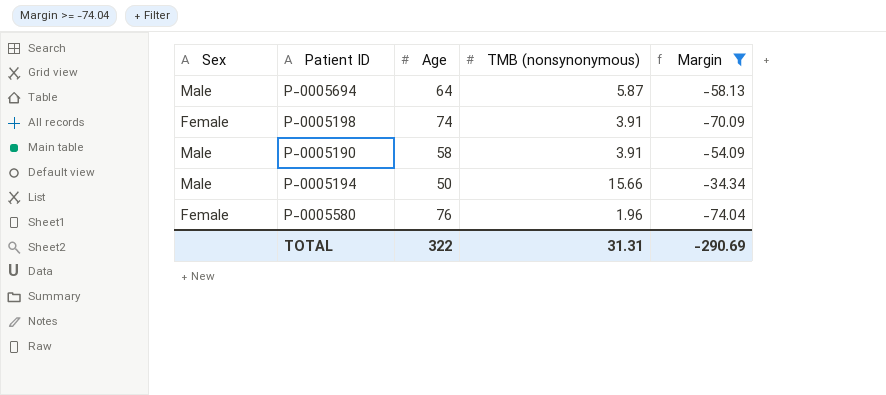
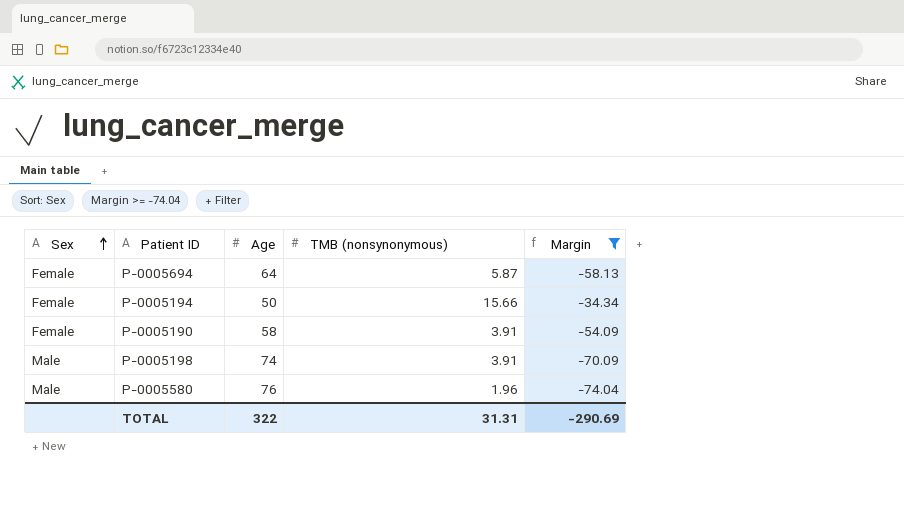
row order: none -> Sex ascending
P-0005694 | Sex: Male -> Female
P-0005194 | Sex: Male -> Female
P-0005190 | Sex: Male -> Female
P-0005198 | Sex: Female -> Male
P-0005580 | Sex: Female -> Male

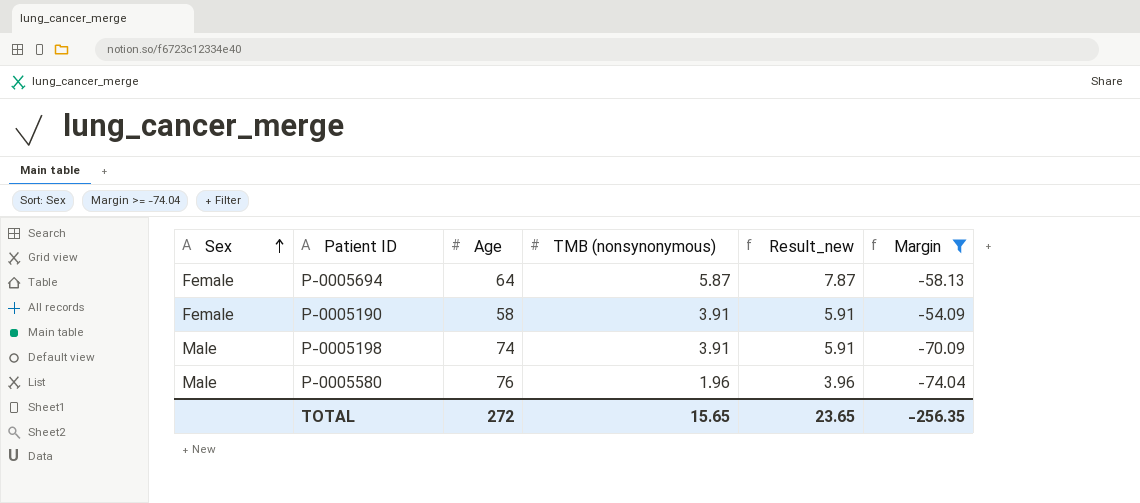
column Result_new | formula: none -> [TMB (nonsynonymous)] + 2
row P-0005194: Female | 50 | 15.66 | -34.34 -> none
TOTAL | Age: 322 -> 272
TOTAL | TMB (nonsynonymous): 31.31 -> 15.65
TOTAL | Margin: -290.69 -> -256.35

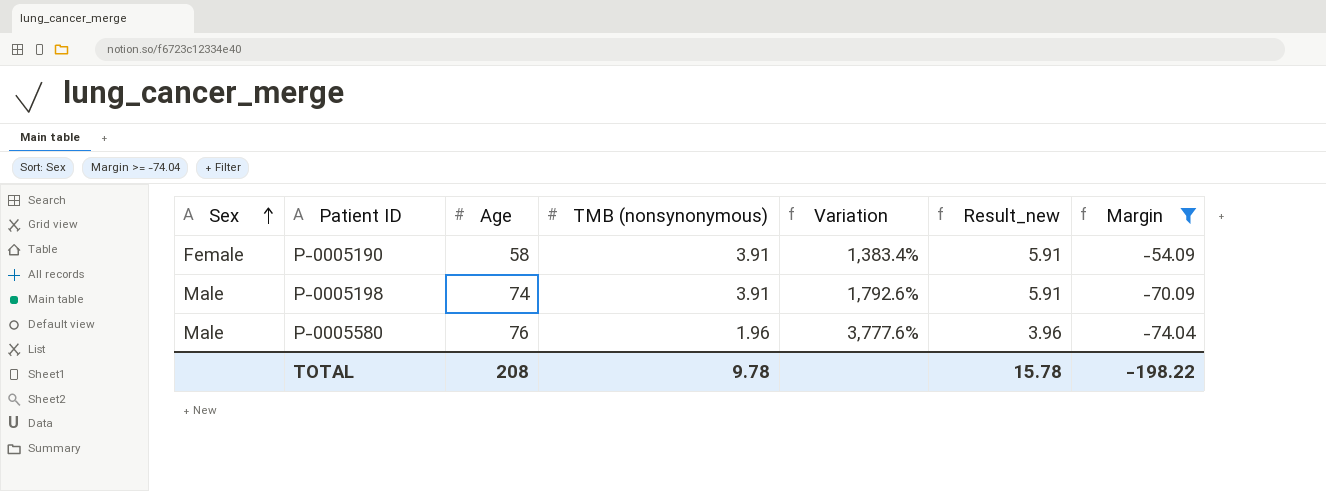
column Variation | formula: none -> ([Age] - [TMB (nonsynonymous)]) / [TMB (nonsynonymous)]
row P-0005694: Female | 64 | 5.87 | 7.87 | -58.13 -> none
TOTAL | Age: 272 -> 208
TOTAL | TMB (nonsynonymous): 15.65 -> 9.78
TOTAL | Result_new: 23.65 -> 15.78
TOTAL | Margin: -256.35 -> -198.22

